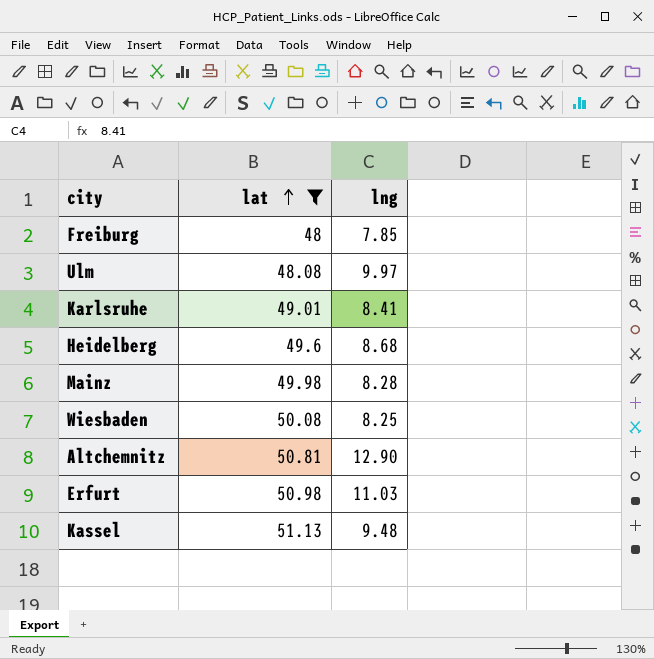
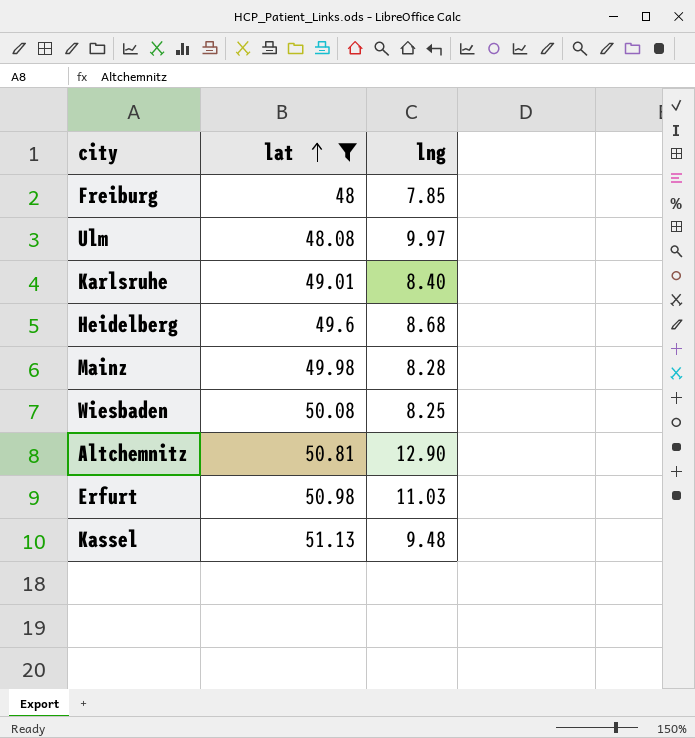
Karlsruhe | lng: 8.41 -> 8.40

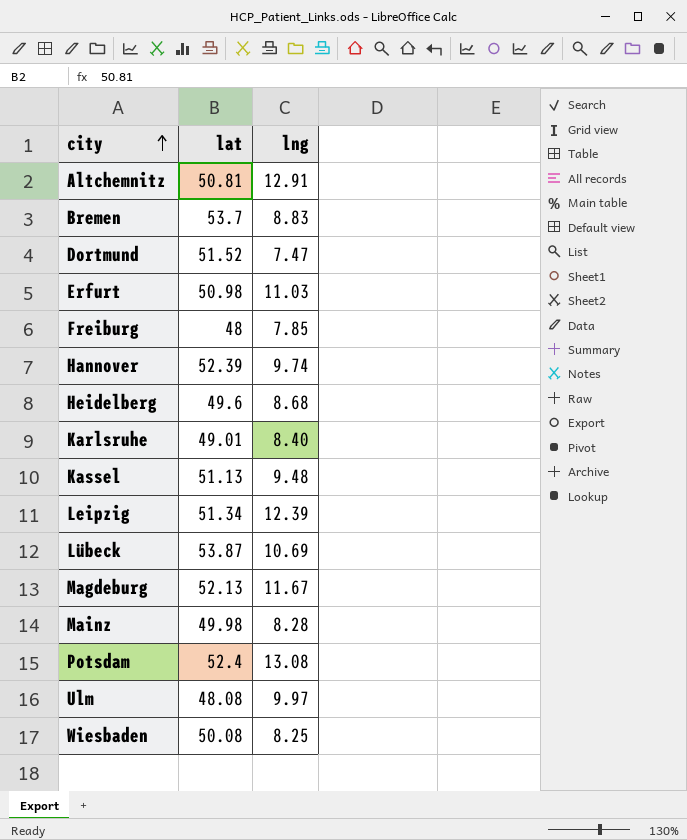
filter: lat <= 51.13 -> none
row order: lat ascending -> city ascending
Altchemnitz | lng: 12.90 -> 12.91

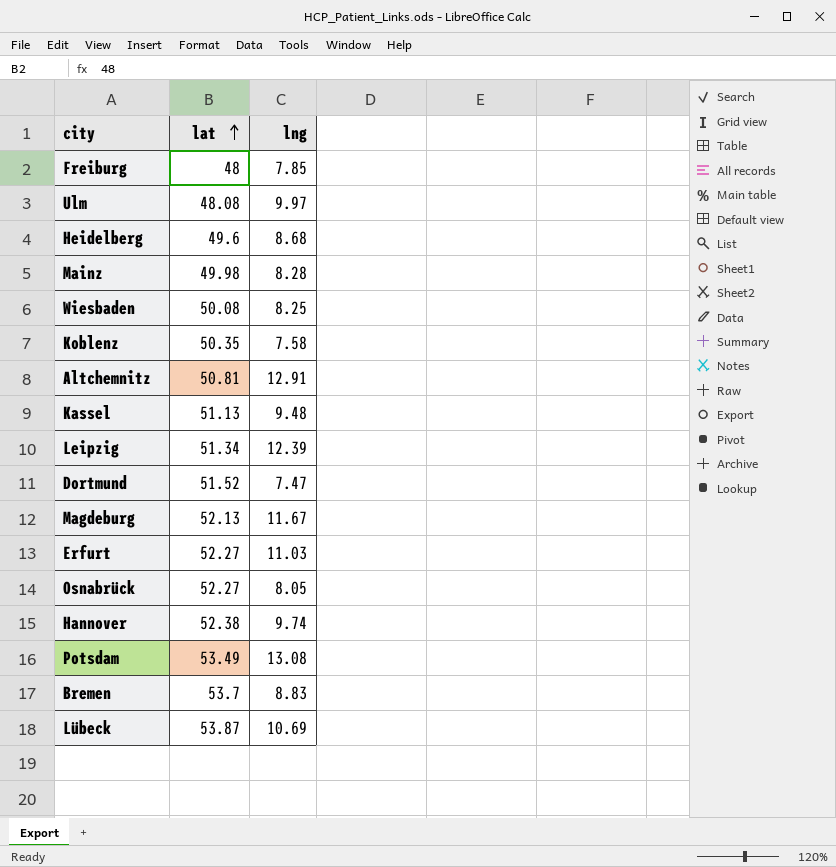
row order: city ascending -> lat ascending
row Karlsruhe: 49.01 | 8.40 -> none
row Koblenz: none -> 50.35 | 7.58
Erfurt | lat: 50.98 -> 52.27
row Osnabrück: none -> 52.27 | 8.05
Hannover | lat: 52.39 -> 52.38
Potsdam | lat: 52.4 -> 53.49

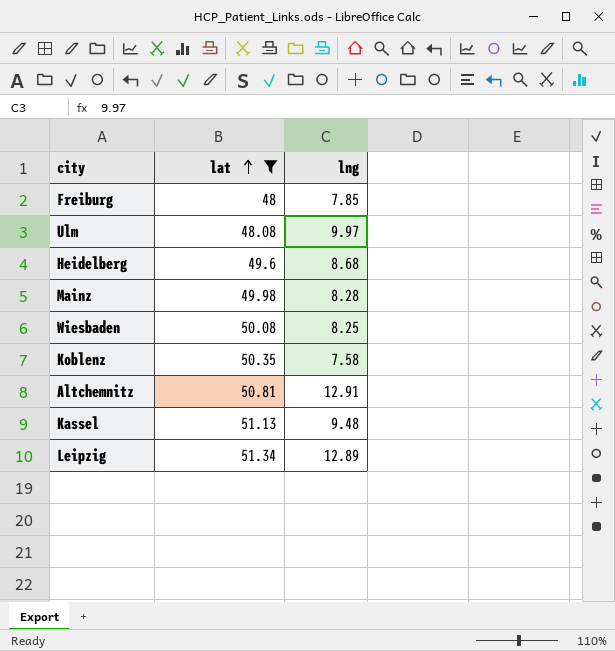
filter: none -> lat <= 51.34
Leipzig | lng: 12.39 -> 12.89

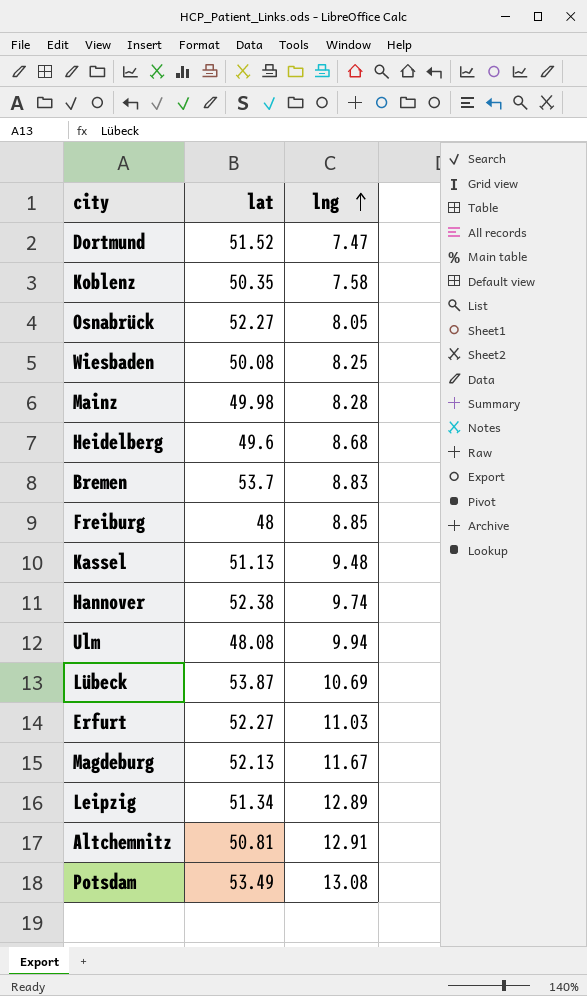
filter: lat <= 51.34 -> none
row order: lat ascending -> lng ascending
Freiburg | lng: 7.85 -> 8.85
Ulm | lng: 9.97 -> 9.94

